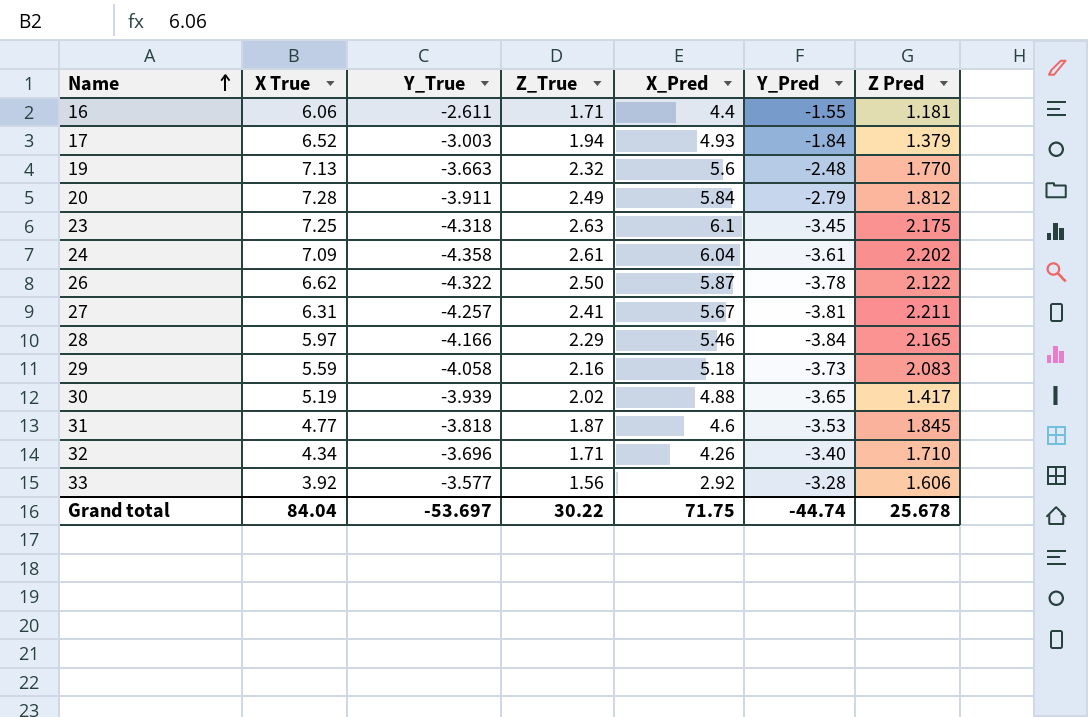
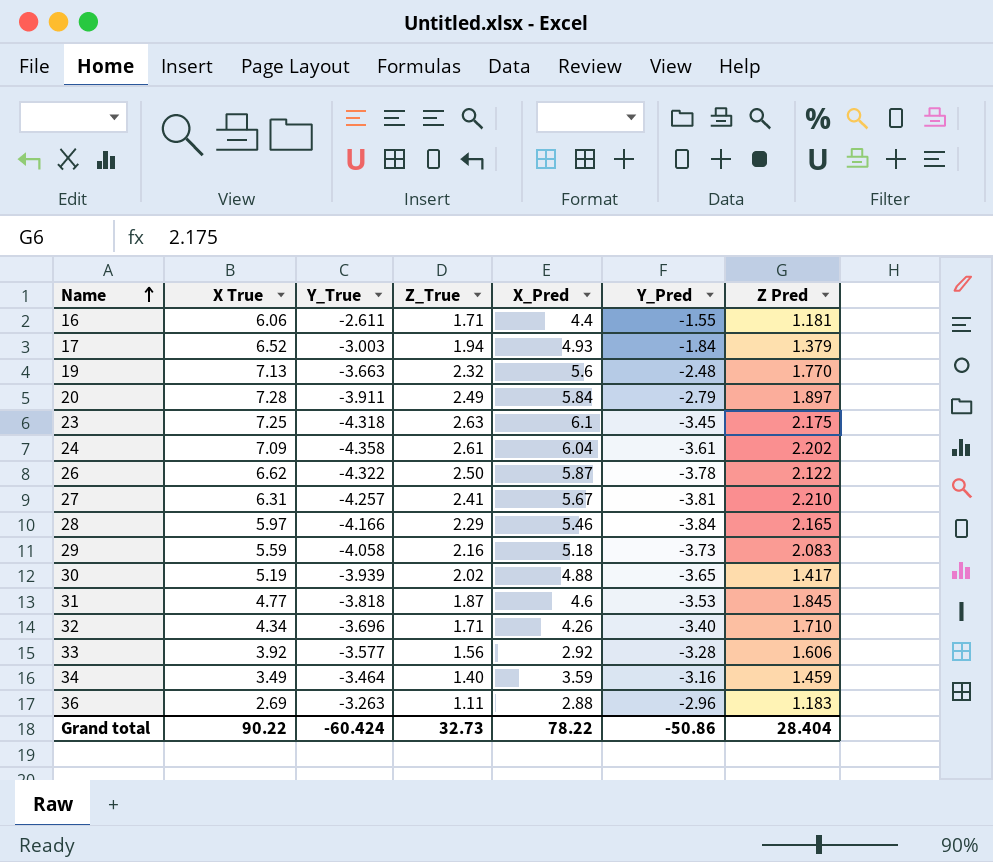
20 | Z Pred: 1.812 -> 1.897
27 | Z Pred: 2.211 -> 2.210
row 34: none -> 3.49 | -3.464 | 1.40 | 3.59 | -3.16 | 1.459
row 36: none -> 2.69 | -3.263 | 1.11 | 2.88 | -2.96 | 1.183
Grand total | X True: 84.04 -> 90.22
Grand total | Y_True: -53.697 -> -60.424
Grand total | Z_True: 30.22 -> 32.73
Grand total | X_Pred: 71.75 -> 78.22
Grand total | Y_Pred: -44.74 -> -50.86
Grand total | Z Pred: 25.678 -> 28.404

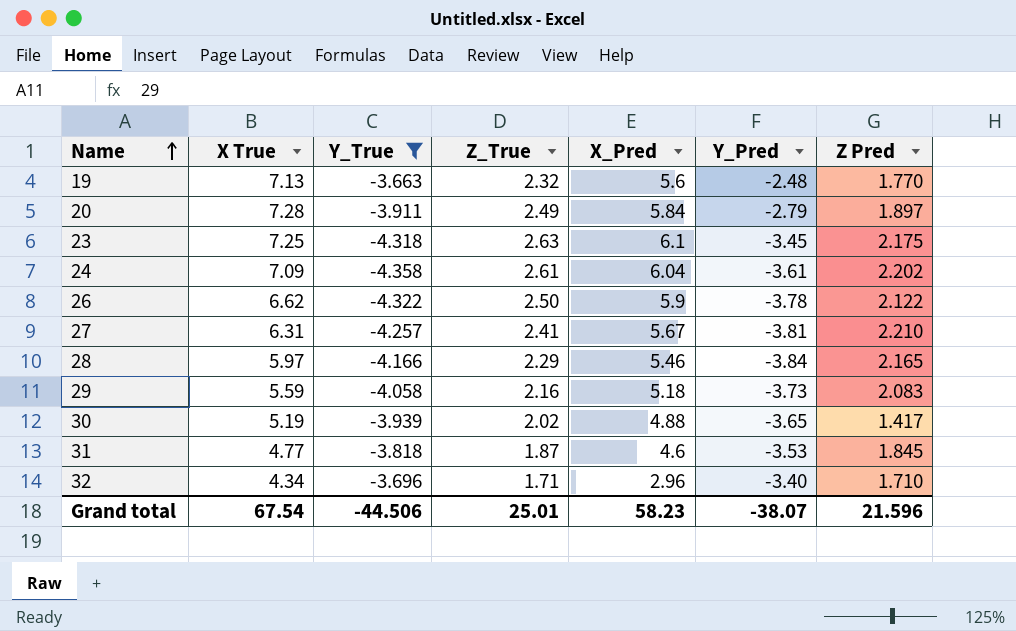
filter: none -> Y_True <= -3.663
26 | X_Pred: 5.87 -> 5.9
32 | X_Pred: 4.26 -> 2.96
Grand total | X True: 90.22 -> 67.54
Grand total | Y_True: -60.424 -> -44.506
Grand total | Z_True: 32.73 -> 25.01
Grand total | X_Pred: 78.22 -> 58.23
Grand total | Y_Pred: -50.86 -> -38.07
Grand total | Z Pred: 28.404 -> 21.596

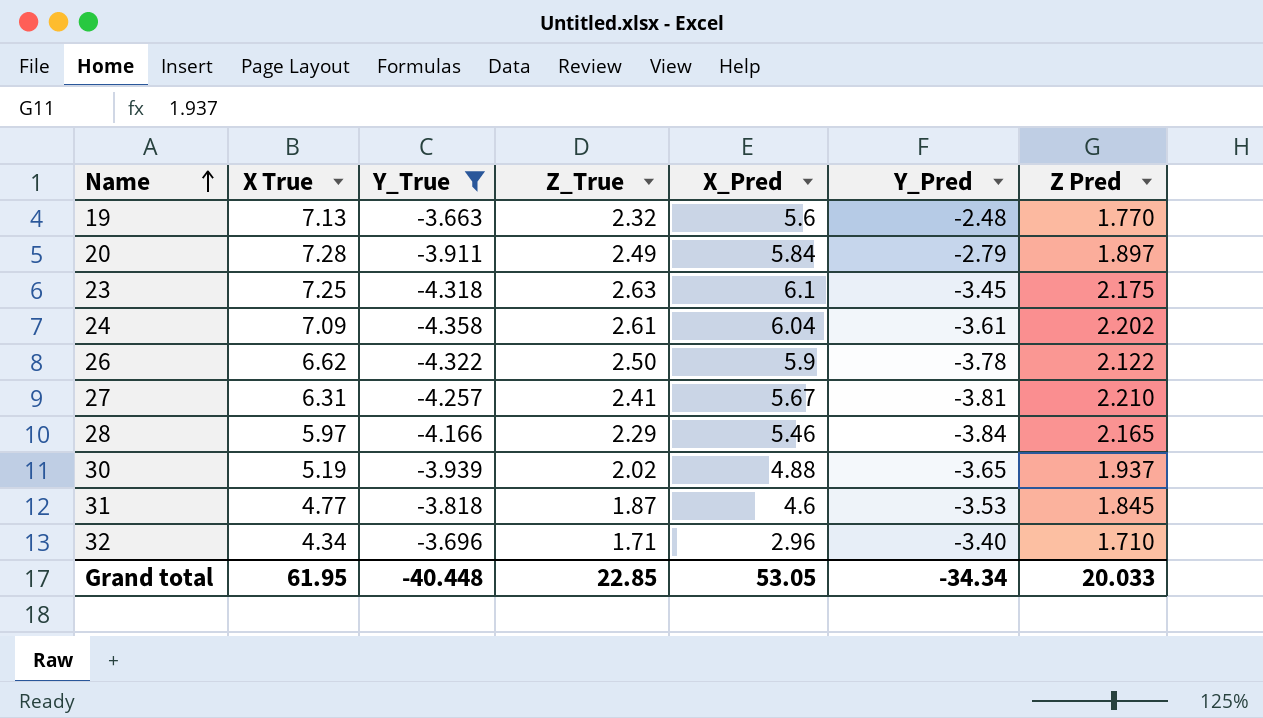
row 29: 5.59 | -4.058 | 2.16 | 5.18 | -3.73 | 2.083 -> none
30 | Z Pred: 1.417 -> 1.937
Grand total | X True: 67.54 -> 61.95
Grand total | Y_True: -44.506 -> -40.448
Grand total | Z_True: 25.01 -> 22.85
Grand total | X_Pred: 58.23 -> 53.05
Grand total | Y_Pred: -38.07 -> -34.34
Grand total | Z Pred: 21.596 -> 20.033

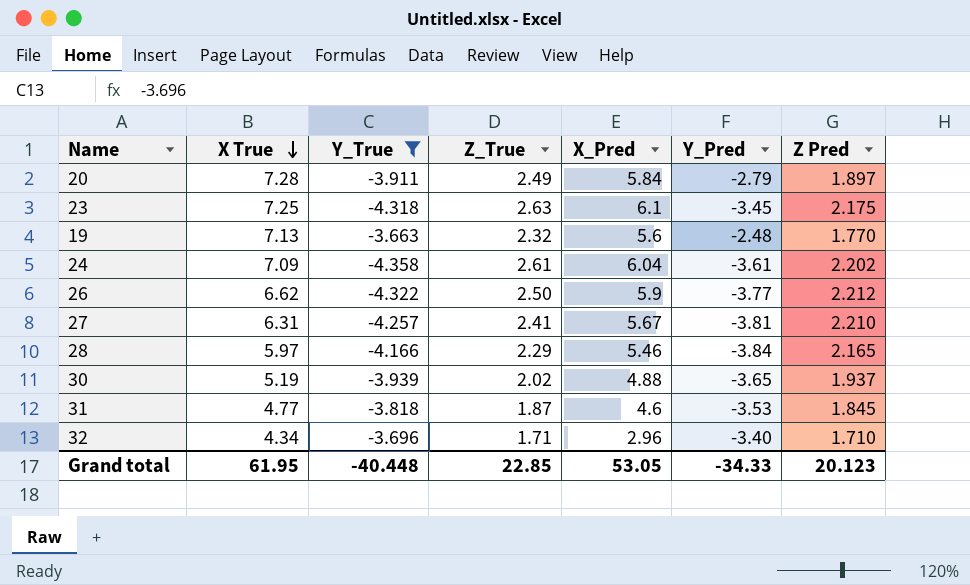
row order: Name ascending -> X True descending
26 | Y_Pred: -3.78 -> -3.77
26 | Z Pred: 2.122 -> 2.212
Grand total | Y_Pred: -34.34 -> -34.33
Grand total | Z Pred: 20.033 -> 20.123

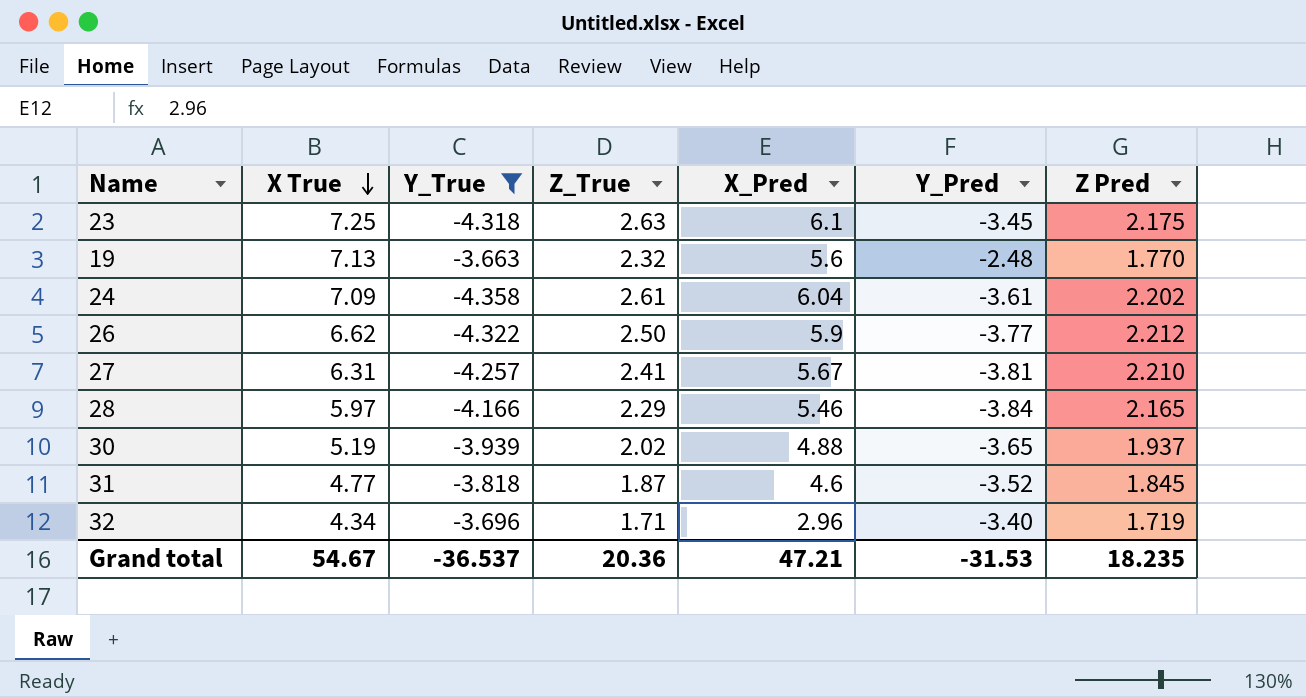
row 20: 7.28 | -3.911 | 2.49 | 5.84 | -2.79 | 1.897 -> none
31 | Y_Pred: -3.53 -> -3.52
32 | Z Pred: 1.710 -> 1.719
Grand total | X True: 61.95 -> 54.67
Grand total | Y_True: -40.448 -> -36.537
Grand total | Z_True: 22.85 -> 20.36
Grand total | X_Pred: 53.05 -> 47.21
Grand total | Y_Pred: -34.33 -> -31.53
Grand total | Z Pred: 20.123 -> 18.235

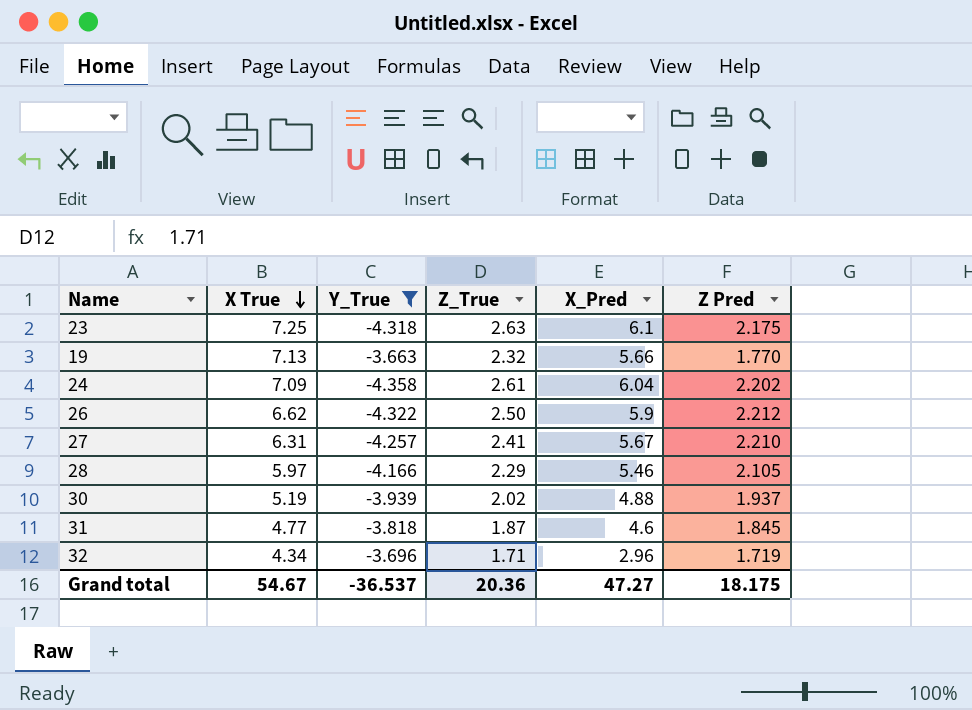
column Y_Pred | position: 6 -> none
19 | X_Pred: 5.6 -> 5.66
28 | Z Pred: 2.165 -> 2.105
Grand total | X_Pred: 47.21 -> 47.27
Grand total | Z Pred: 18.235 -> 18.175

